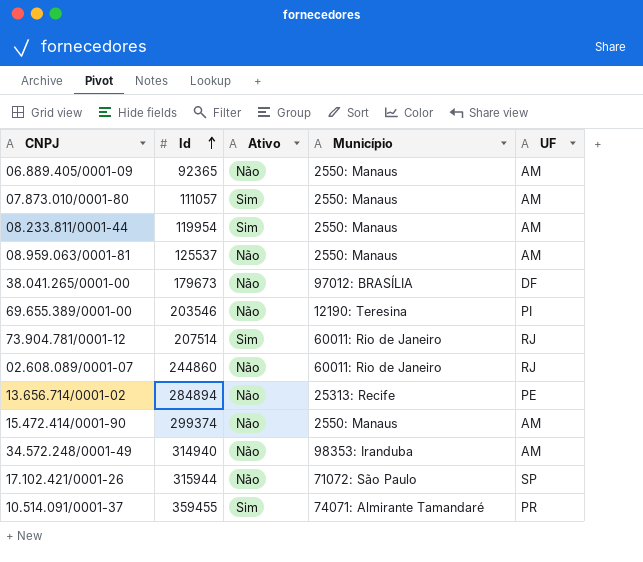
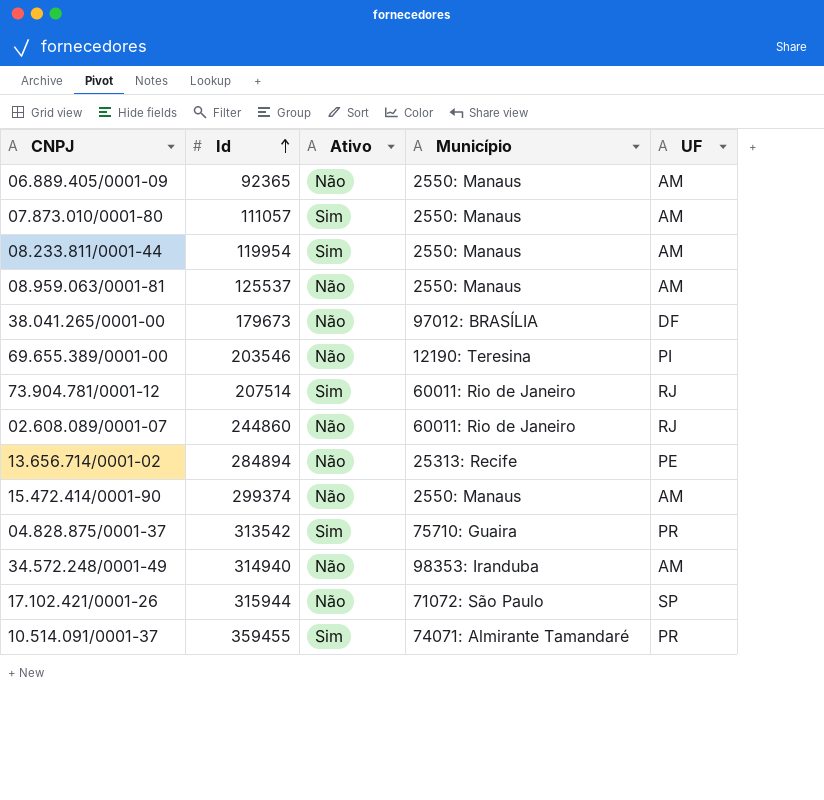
row 04.828.875/0001-37: none -> 313542 | Sim | 75710: Guaira | PR

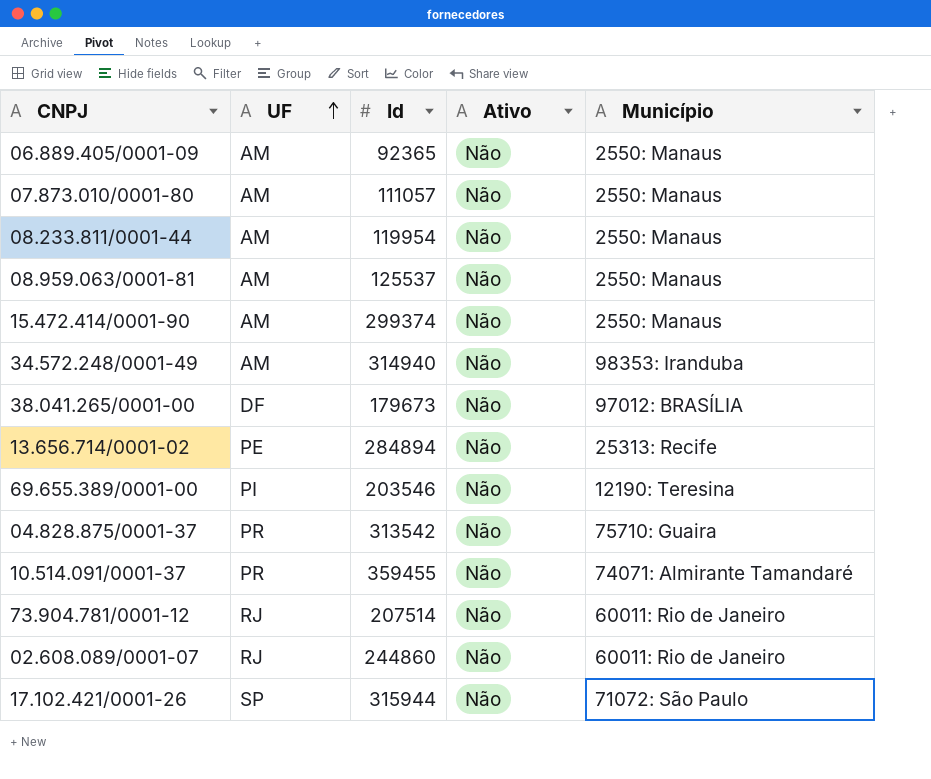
row order: Id ascending -> UF ascending
column UF | position: 5 -> 2
07.873.010/0001-80 | Ativo: Sim -> Não
08.233.811/0001-44 | Ativo: Sim -> Não
04.828.875/0001-37 | Ativo: Sim -> Não
10.514.091/0001-37 | Ativo: Sim -> Não
73.904.781/0001-12 | Ativo: Sim -> Não

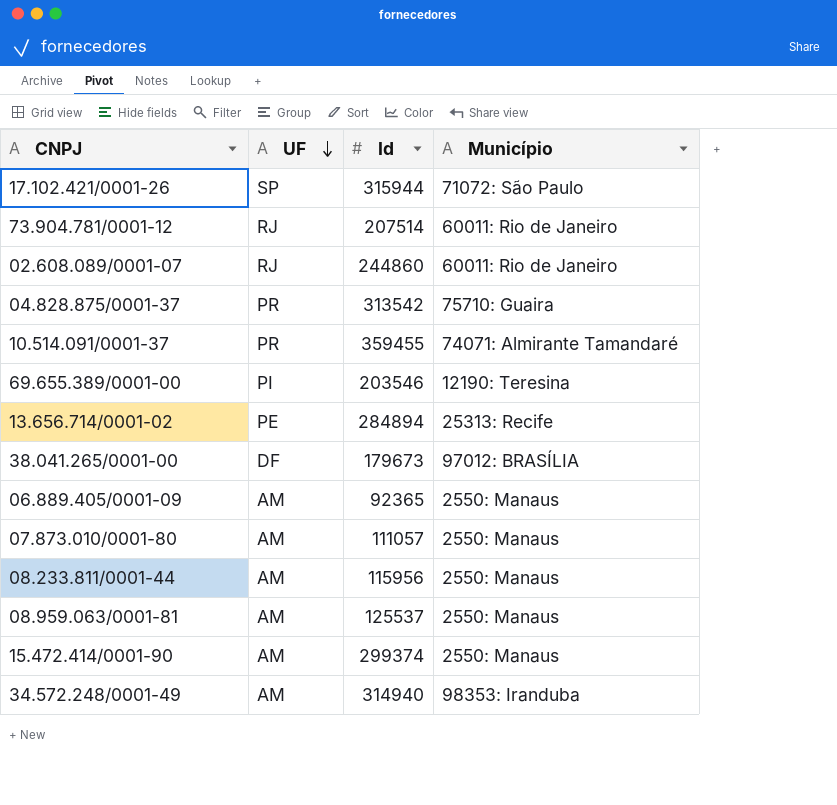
row order: UF ascending -> UF descending
column Ativo | position: 4 -> none
08.233.811/0001-44 | Id: 119954 -> 115956

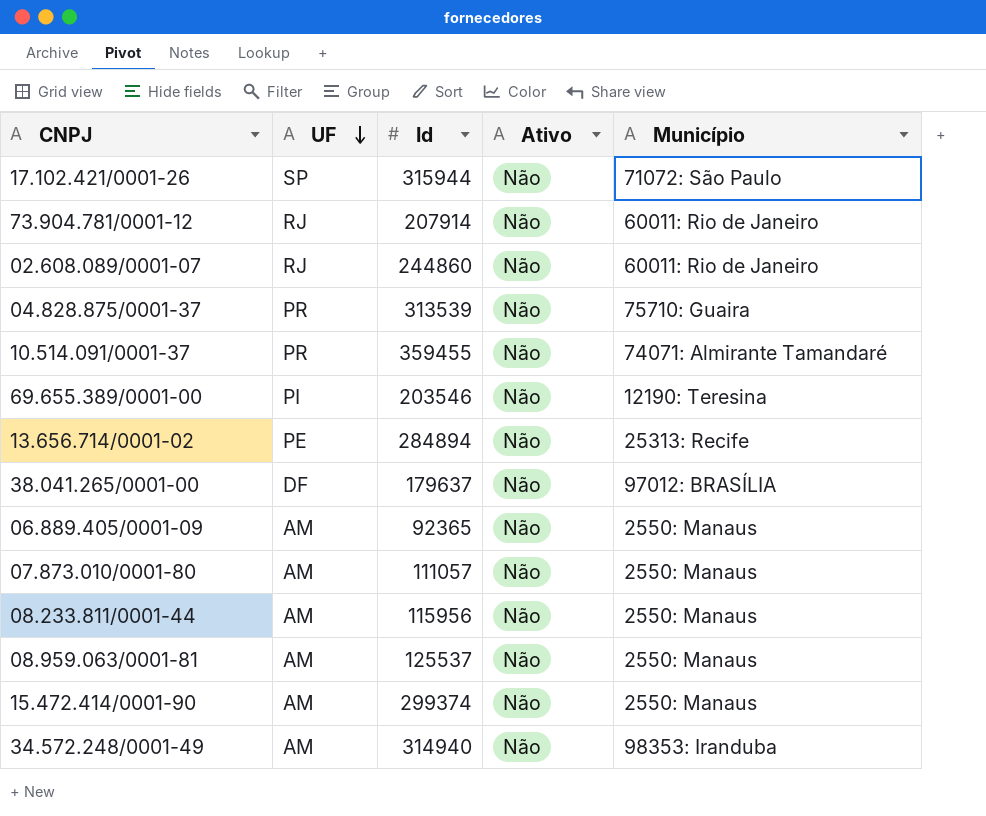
column Ativo | position: none -> 4
73.904.781/0001-12 | Id: 207514 -> 207914
04.828.875/0001-37 | Id: 313542 -> 313539
38.041.265/0001-00 | Id: 179673 -> 179637

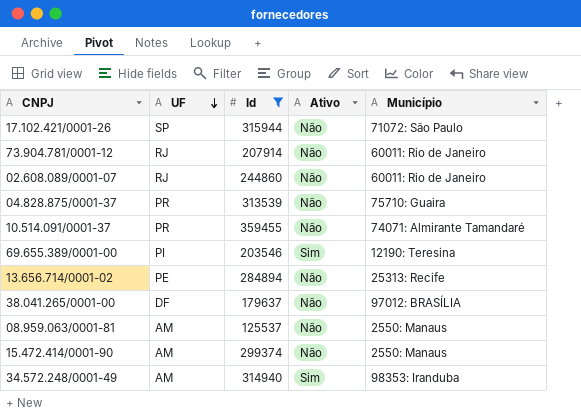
filter: none -> Id >= 125537
69.655.389/0001-00 | Ativo: Não -> Sim
34.572.248/0001-49 | Ativo: Não -> Sim

